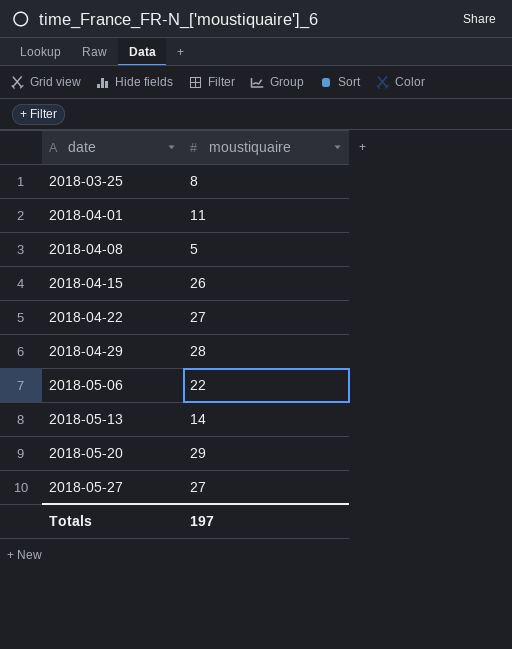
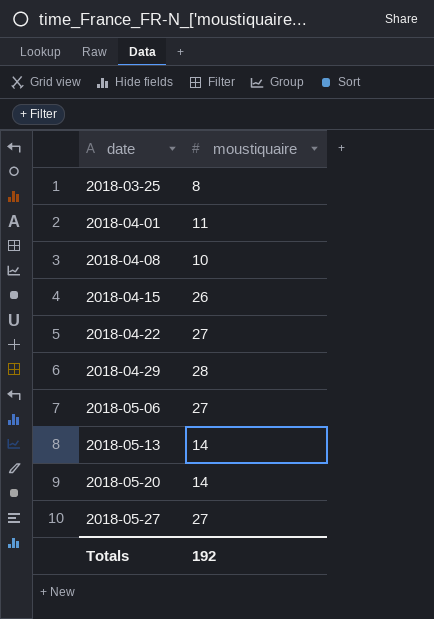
2018-04-08 | moustiquaire: 5 -> 10
2018-05-06 | moustiquaire: 22 -> 27
2018-05-20 | moustiquaire: 29 -> 14
Totals | moustiquaire: 197 -> 192

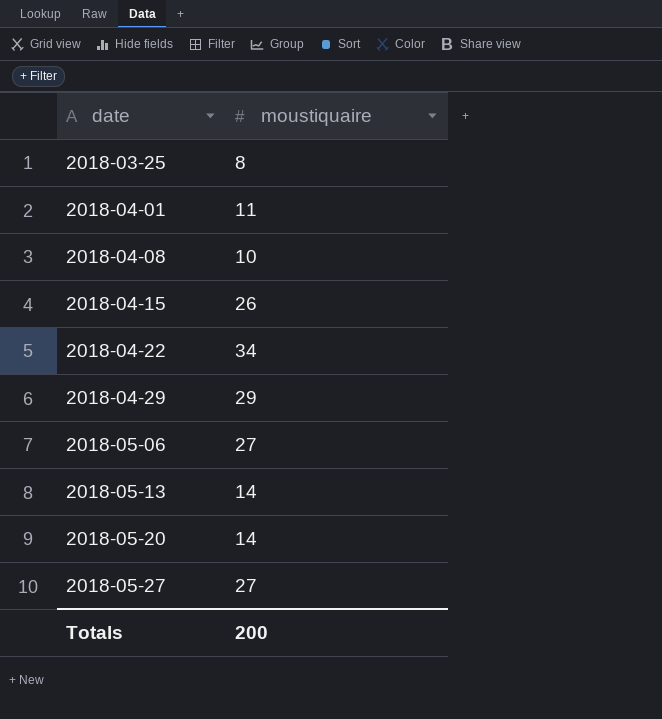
2018-04-22 | moustiquaire: 27 -> 34
2018-04-29 | moustiquaire: 28 -> 29
Totals | moustiquaire: 192 -> 200

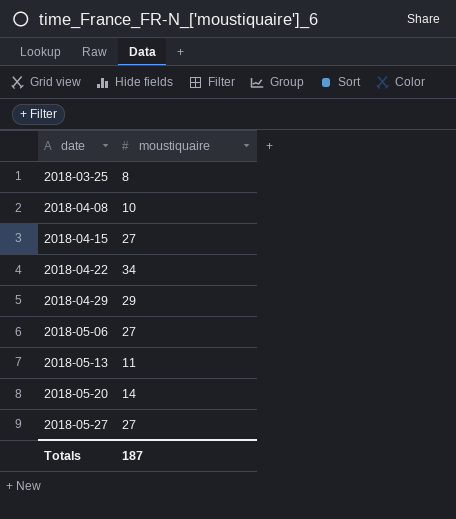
row 2018-04-01: 11 -> none
2018-04-15 | moustiquaire: 26 -> 27
2018-05-13 | moustiquaire: 14 -> 11
Totals | moustiquaire: 200 -> 187

